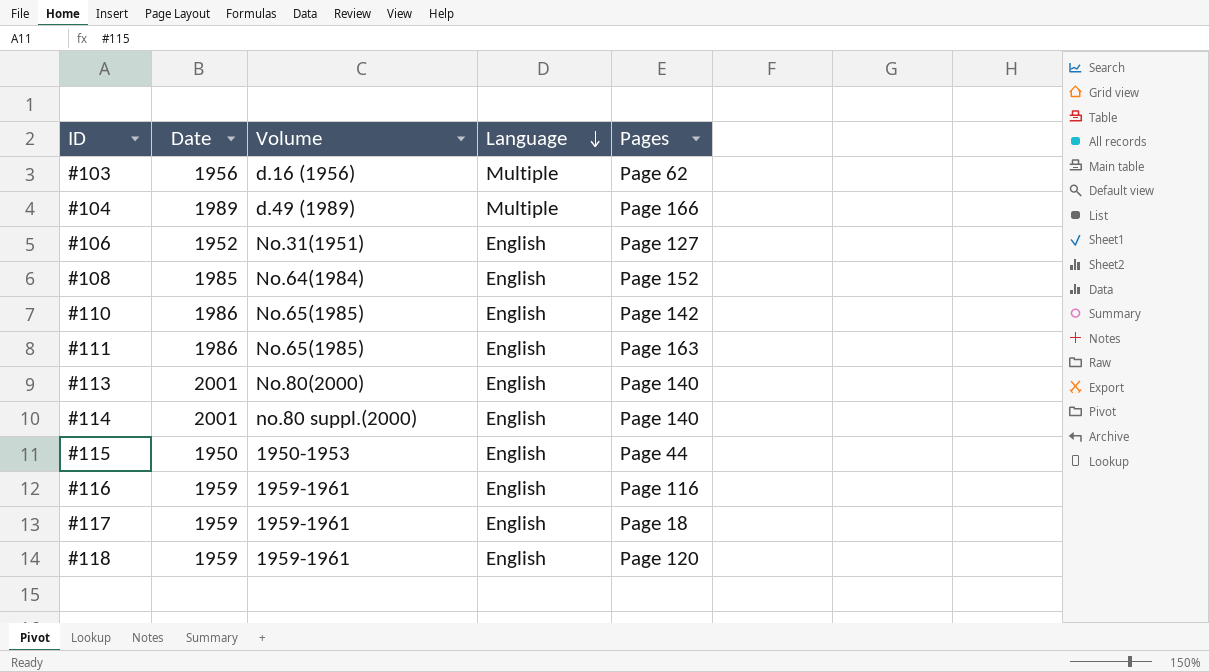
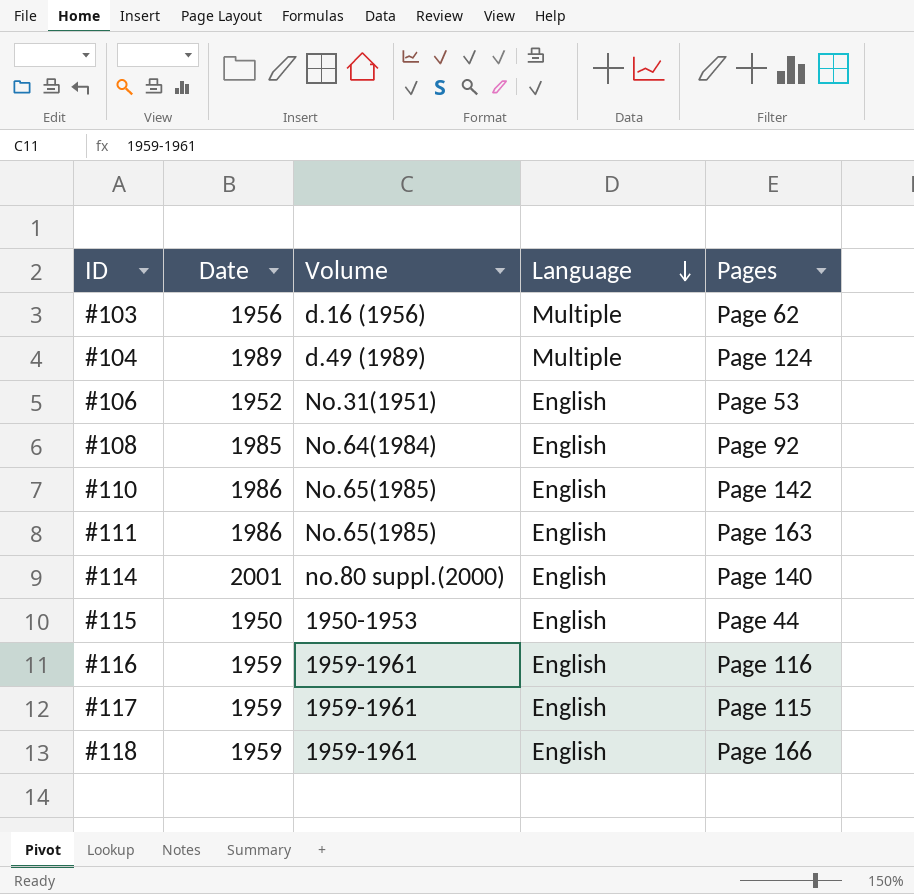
row #113: 2001 | No.80(2000) | English | Page 140 -> none
#104 | Pages: Page 166 -> Page 124
#106 | Pages: Page 127 -> Page 53
#108 | Pages: Page 152 -> Page 92
#117 | Pages: Page 18 -> Page 115
#118 | Pages: Page 120 -> Page 166

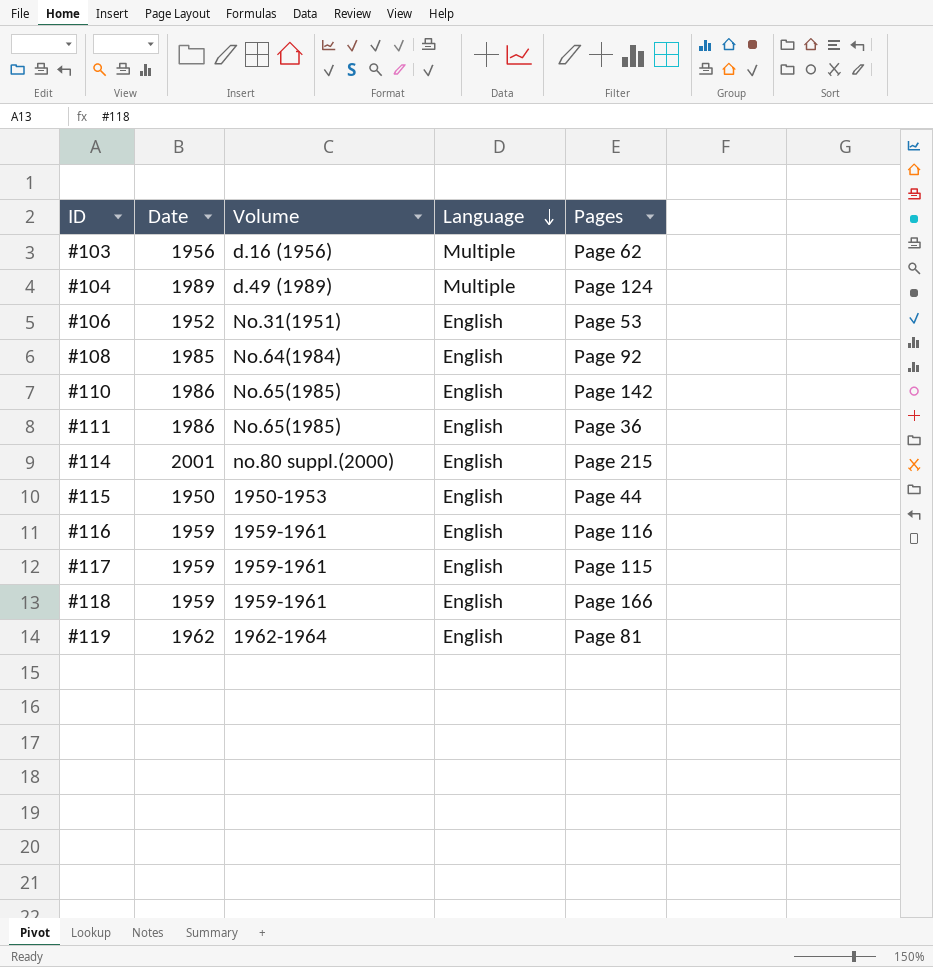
#111 | Pages: Page 163 -> Page 36
#114 | Pages: Page 140 -> Page 215
row #119: none -> 1962 | 1962-1964 | English | Page 81

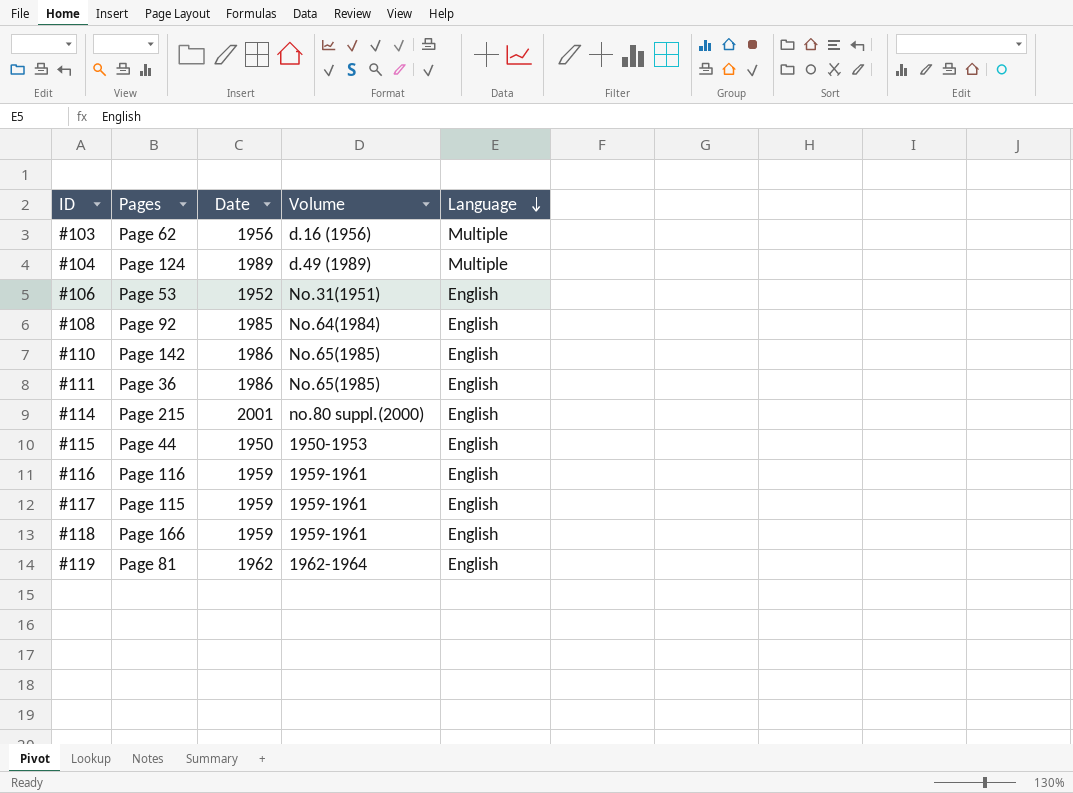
column Pages | position: 5 -> 2

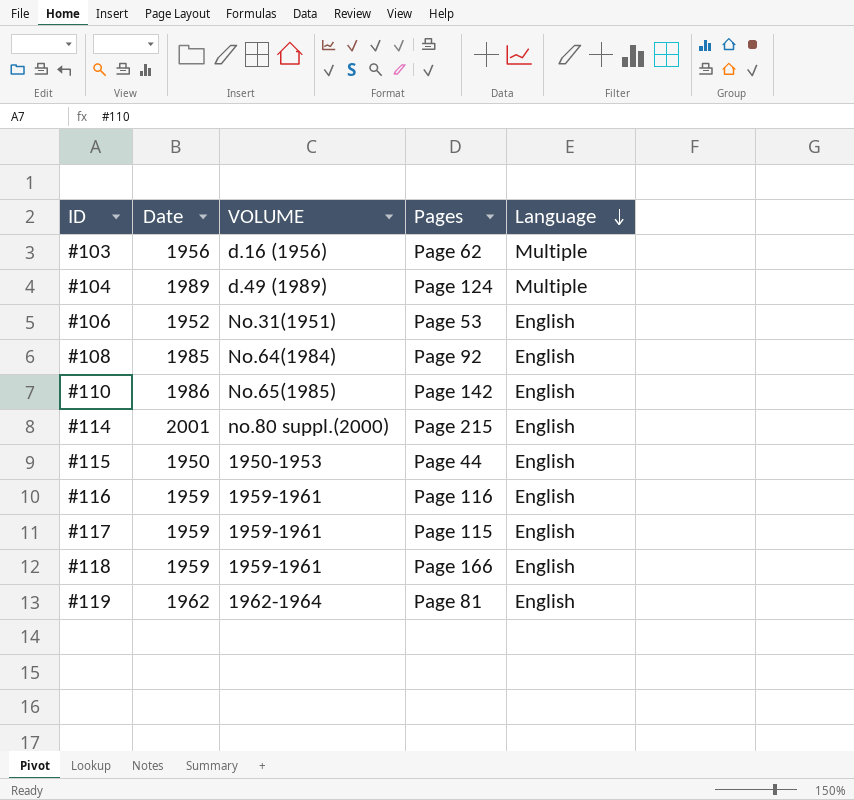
column name: Volume -> VOLUME
column Pages | position: 2 -> 4
row #111: Page 36 | 1986 | No.65(1985) | English -> none

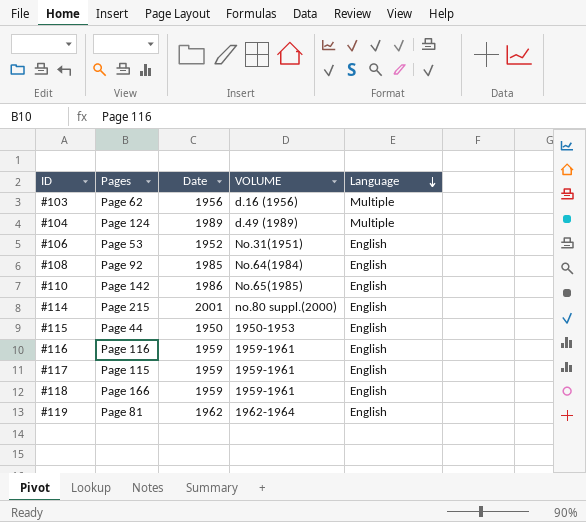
column Pages | position: 4 -> 2

